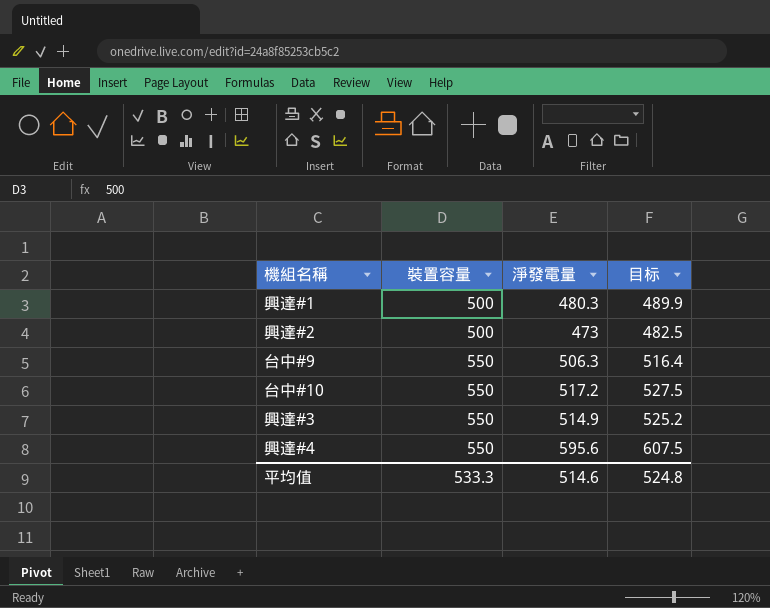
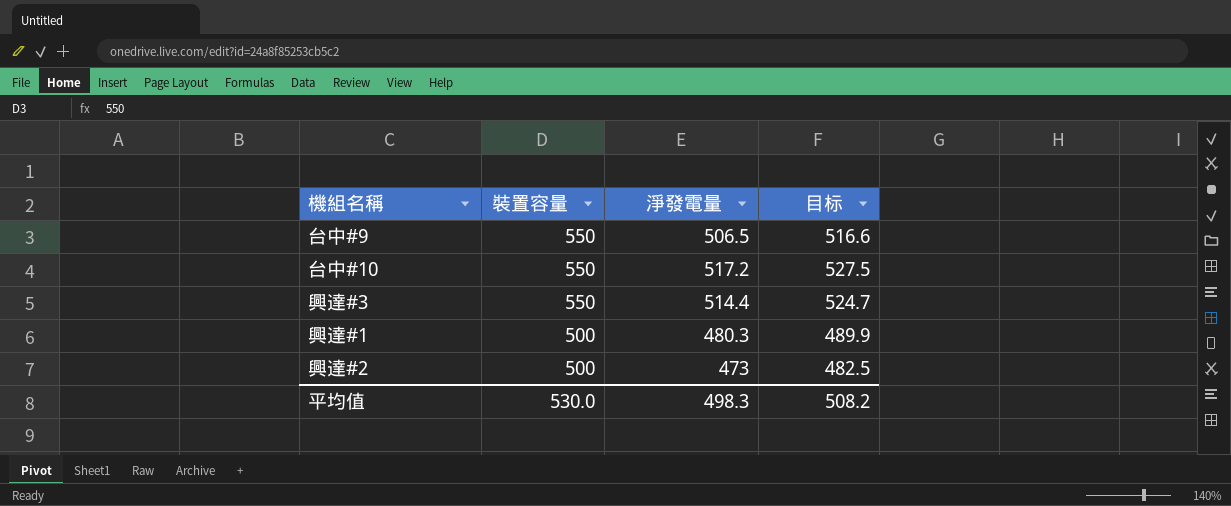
row order: 裝置容量 ascending -> 裝置容量 descending
row 興達#4: 550 | 595.6 | 607.5 -> none
台中#9 | 淨發電量: 506.3 -> 506.5
台中#9 | 目标: 516.4 -> 516.6
興達#3 | 淨發電量: 514.9 -> 514.4
興達#3 | 目标: 525.2 -> 524.7
平均值 | 裝置容量: 533.3 -> 530.0
平均值 | 淨發電量: 514.6 -> 498.3
平均值 | 目标: 524.8 -> 508.2

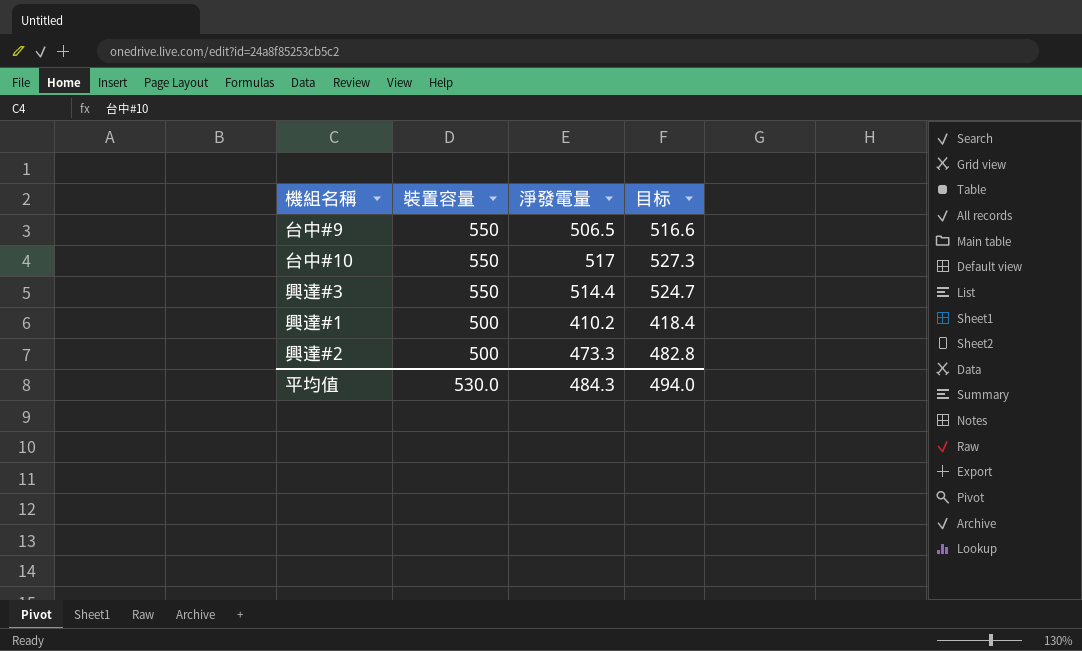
台中#10 | 淨發電量: 517.2 -> 517
台中#10 | 目标: 527.5 -> 527.3
興達#1 | 淨發電量: 480.3 -> 410.2
興達#1 | 目标: 489.9 -> 418.4
興達#2 | 淨發電量: 473 -> 473.3
興達#2 | 目标: 482.5 -> 482.8
平均值 | 淨發電量: 498.3 -> 484.3
平均值 | 目标: 508.2 -> 494.0

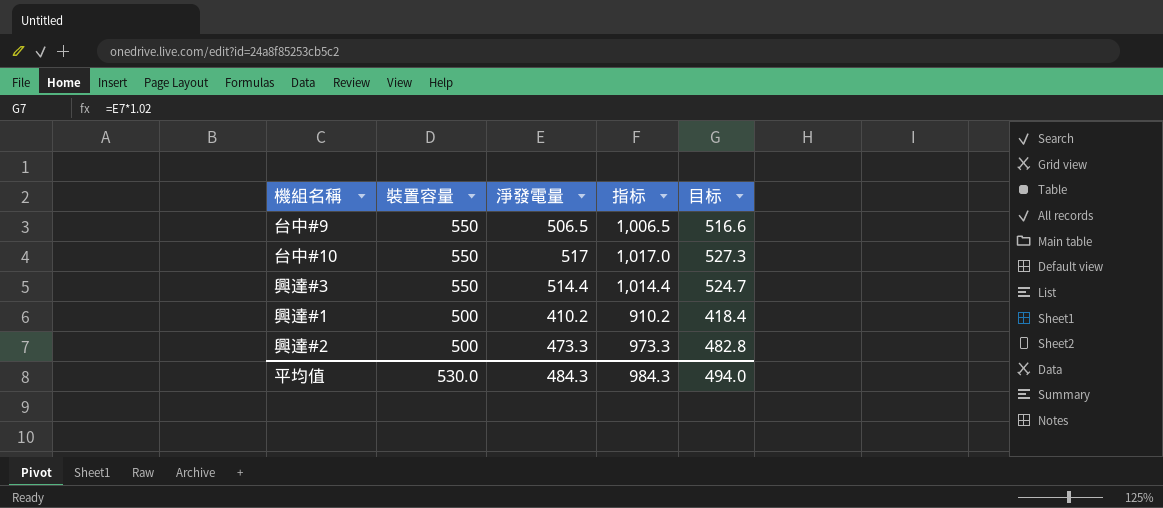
column 指标 | formula: none -> [淨發電量] + 500

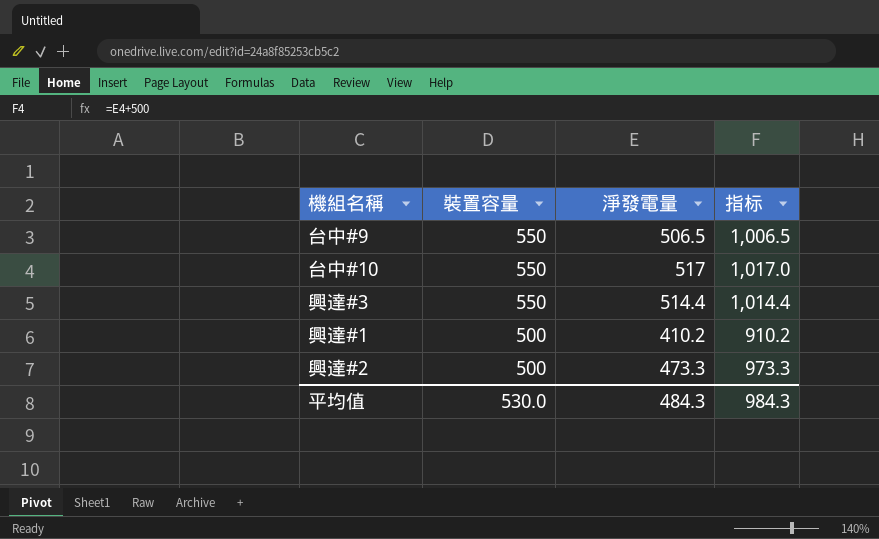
column 目标 | formula: [淨發電量] * 1.02 -> none

